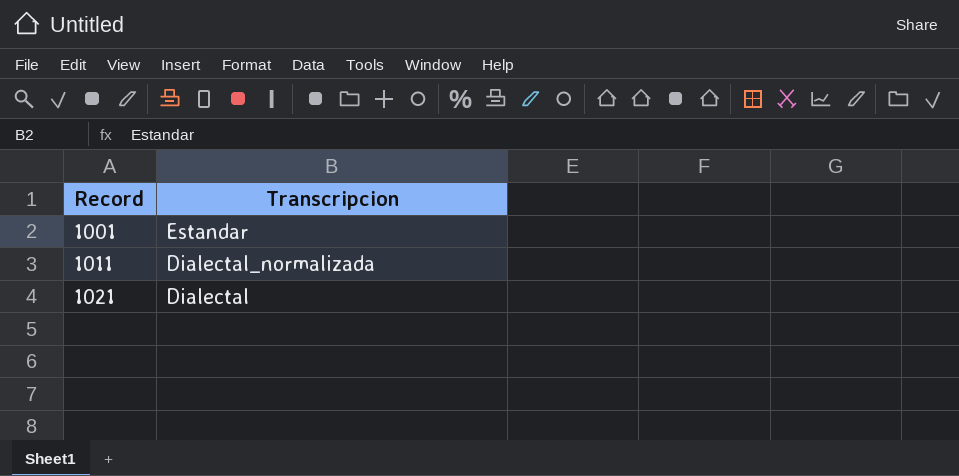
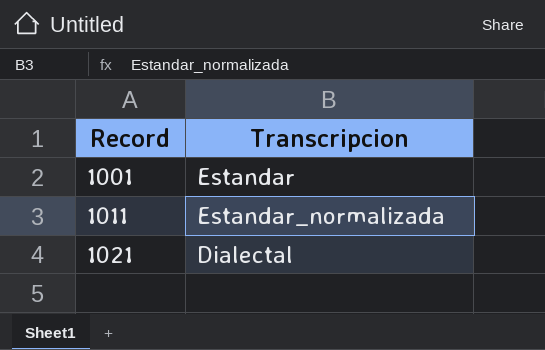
1011 | Transcripcion: Dialectal_normalizada -> Estandar_normalizada

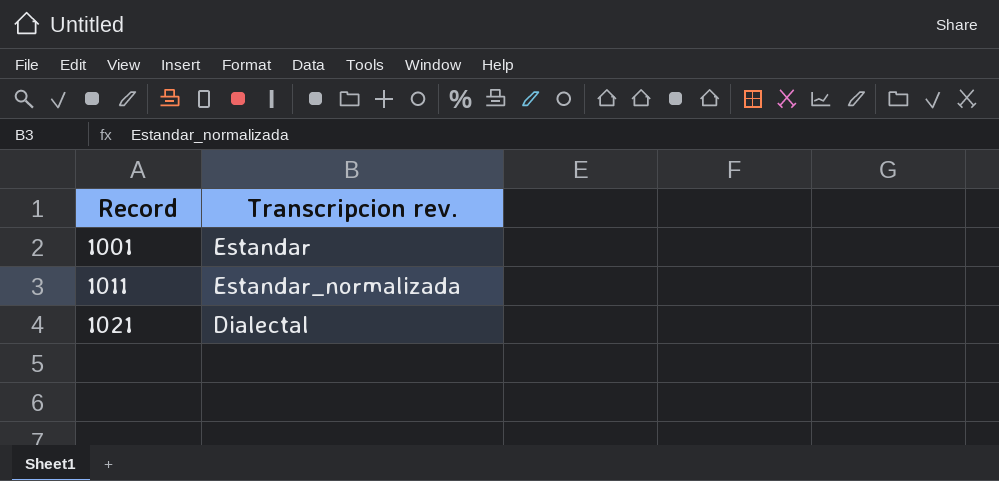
column name: Transcripcion -> Transcripcion rev.

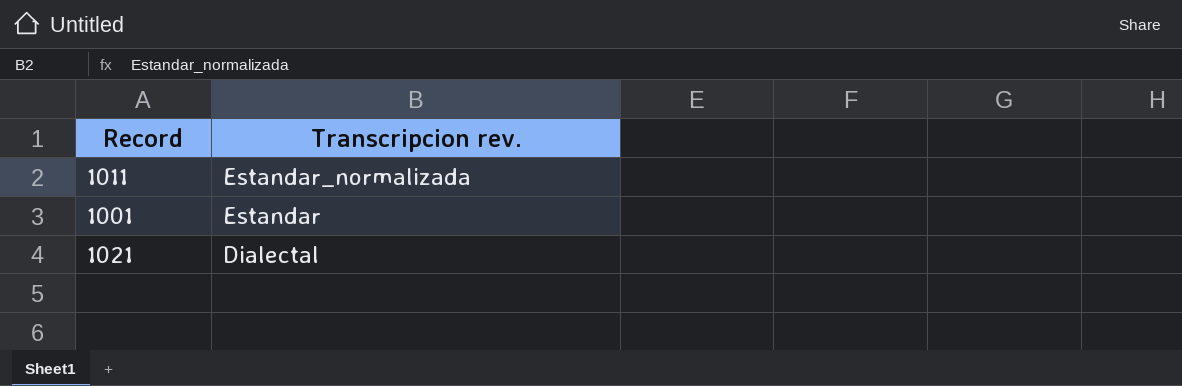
row order: Record ascending -> Transcripcion rev. descending

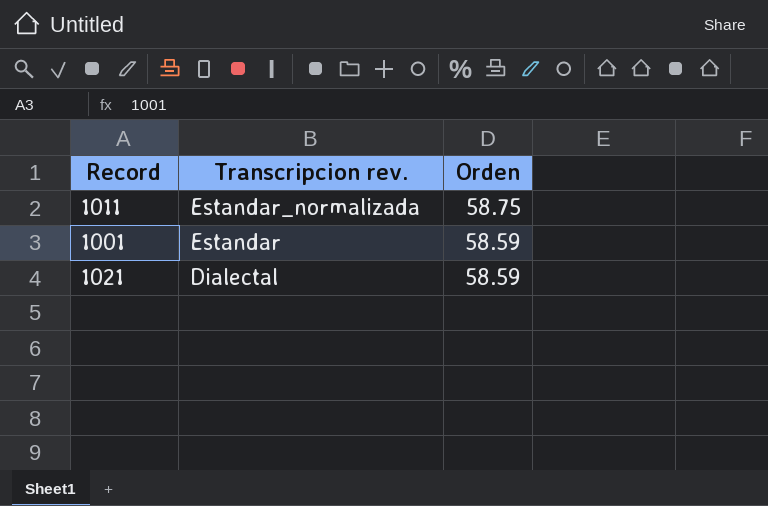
column Orden | position: none -> 3

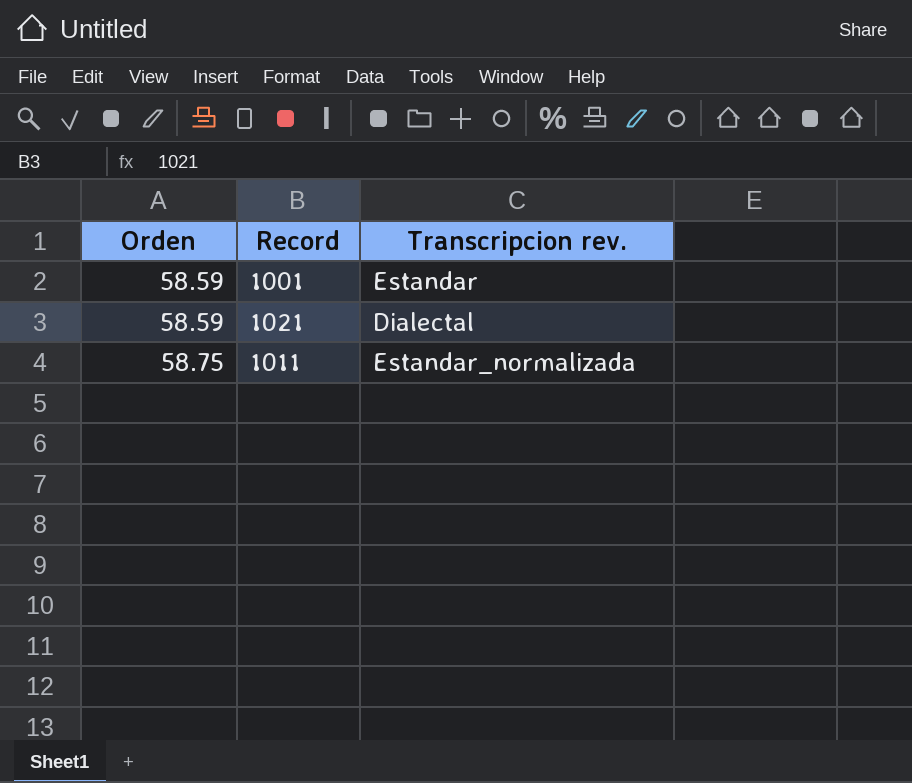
row order: Transcripcion rev. descending -> Orden ascending
column Orden | position: 3 -> 1

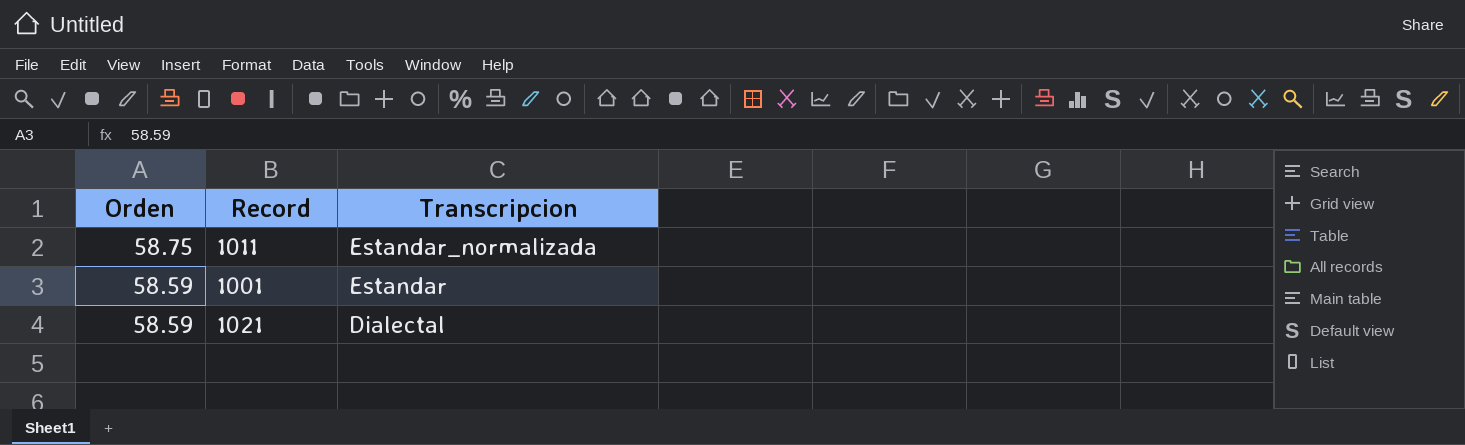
row order: Orden ascending -> Orden descending
column name: Transcripcion rev. -> Transcripcion

